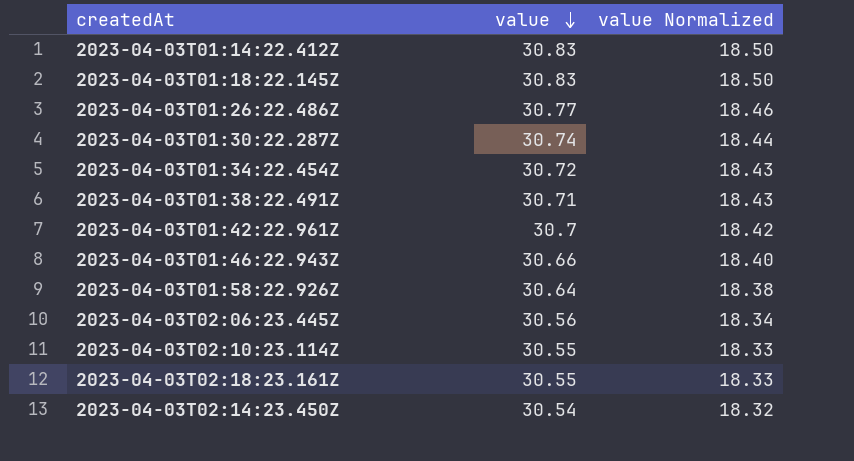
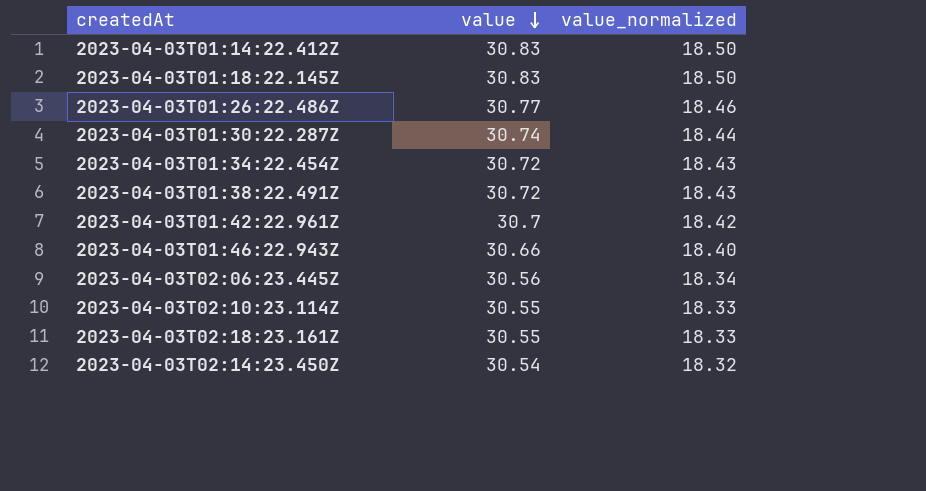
column name: value Normalized -> value_normalized
row 2023-04-03T01:58:22.926Z: 30.64 | 18.38 -> none
2023-04-03T01:38:22.491Z | value: 30.71 -> 30.72

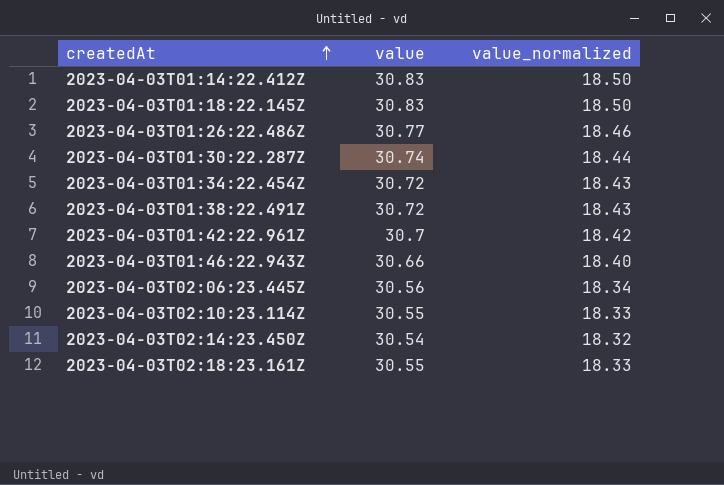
row order: value descending -> createdAt ascending

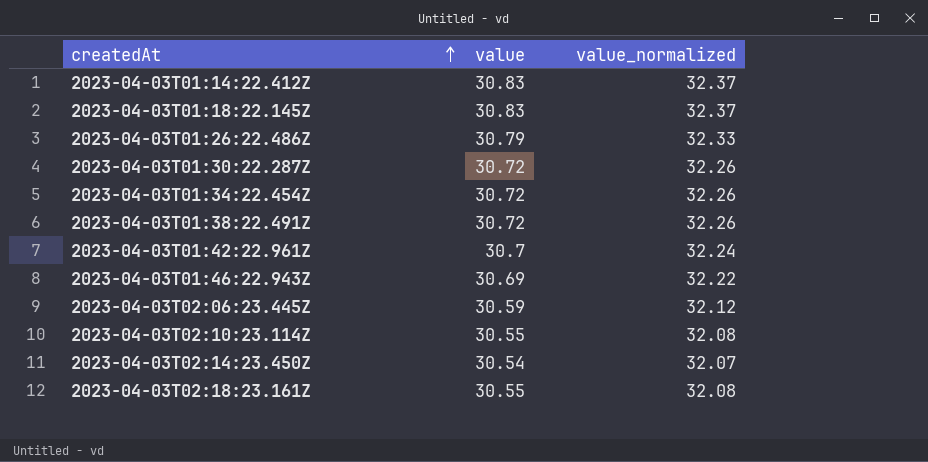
column value_normalized | formula: [value] * 0.6 -> [value] * 1.05
2023-04-03T01:26:22.486Z | value: 30.77 -> 30.79
2023-04-03T01:30:22.287Z | value: 30.74 -> 30.72
2023-04-03T01:46:22.943Z | value: 30.66 -> 30.69
2023-04-03T02:06:23.445Z | value: 30.56 -> 30.59

